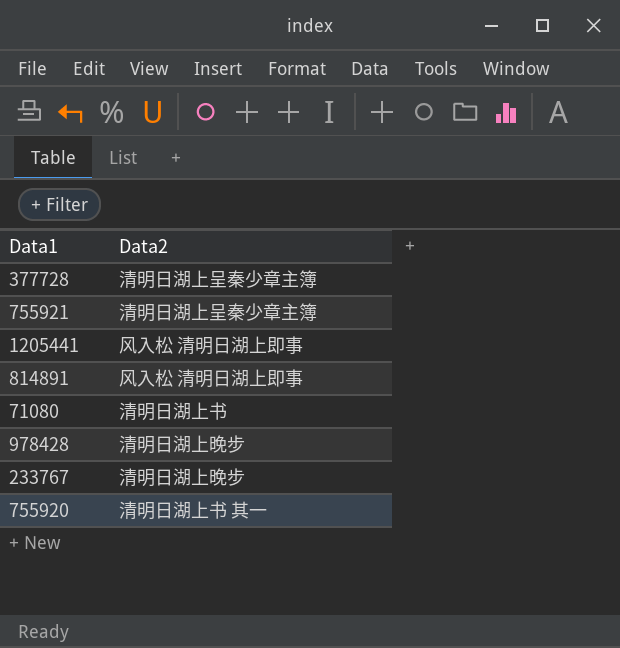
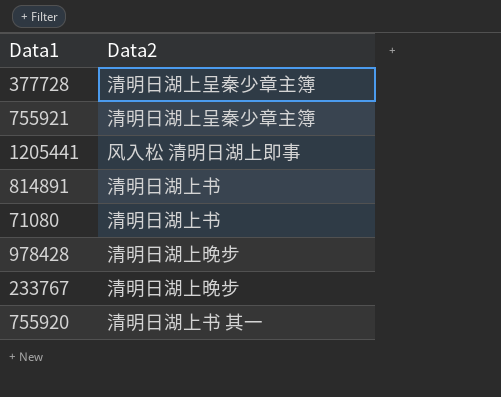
814891 | Data2: 风入松 清明日湖上即事 -> 清明日湖上书

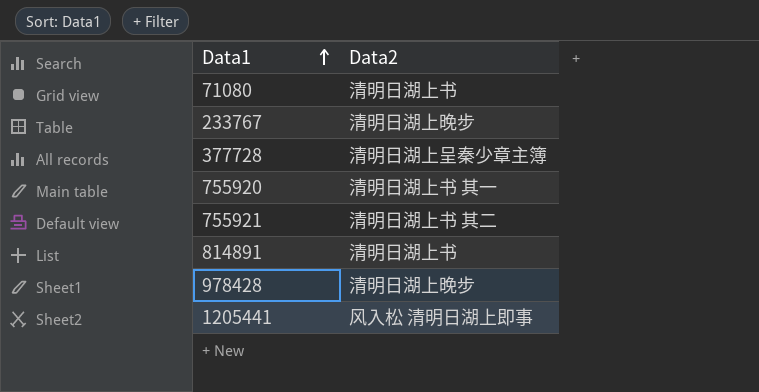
row order: none -> Data1 ascending
755921 | Data2: 清明日湖上呈秦少章主簿 -> 清明日湖上书 其二

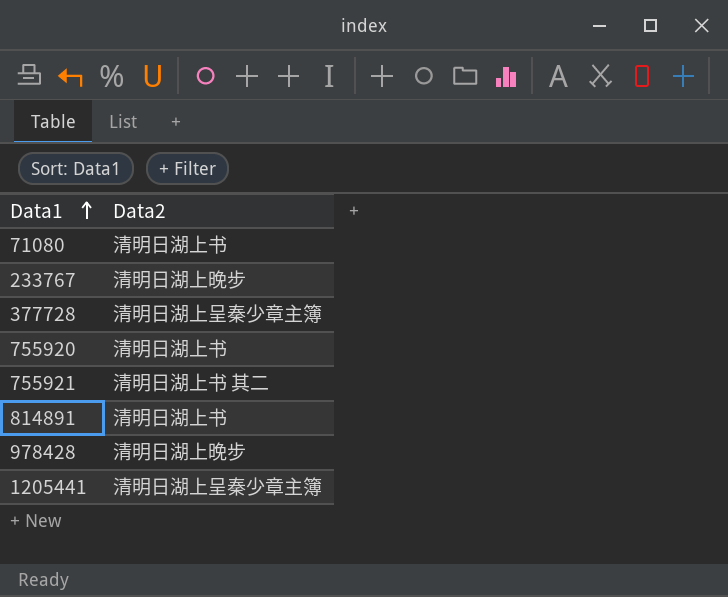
755920 | Data2: 清明日湖上书 其一 -> 清明日湖上书
1205441 | Data2: 风入松 清明日湖上即事 -> 清明日湖上呈秦少章主簿

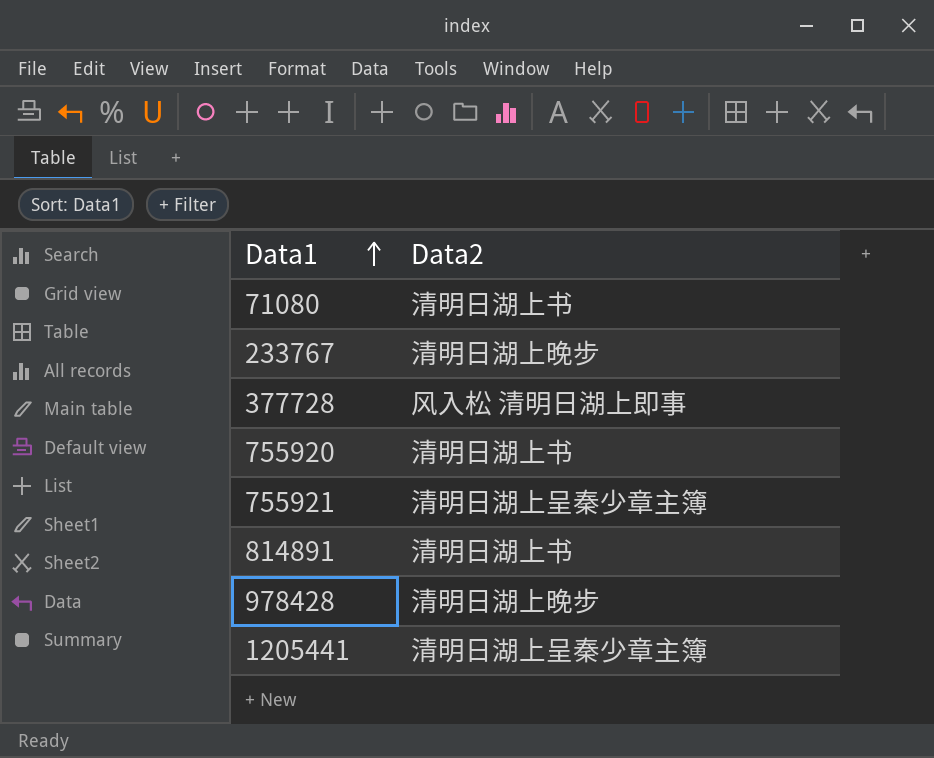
377728 | Data2: 清明日湖上呈秦少章主簿 -> 风入松 清明日湖上即事
755921 | Data2: 清明日湖上书 其二 -> 清明日湖上呈秦少章主簿

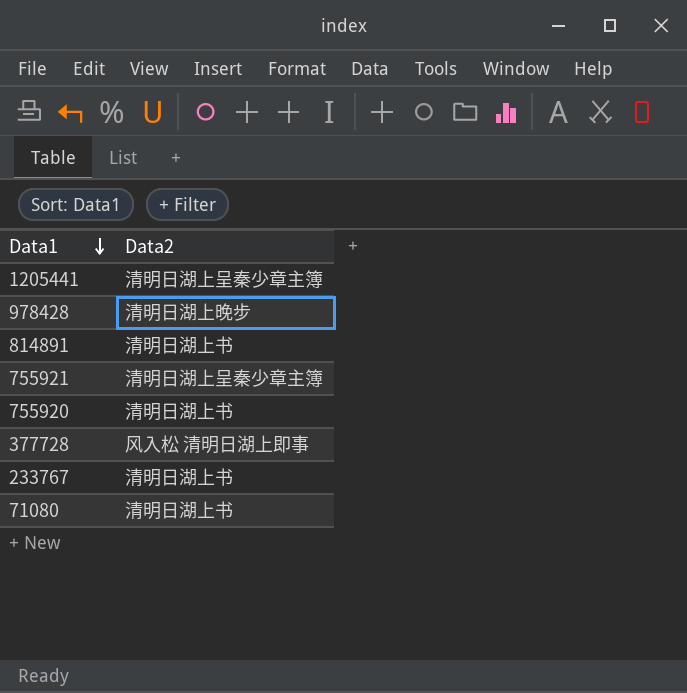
row order: Data1 ascending -> Data1 descending
233767 | Data2: 清明日湖上晚步 -> 清明日湖上书

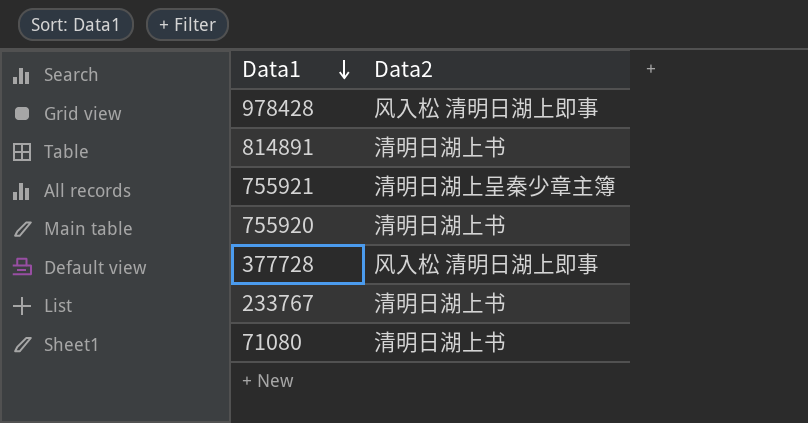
row 1205441: 清明日湖上呈秦少章主簿 -> none
978428 | Data2: 清明日湖上晚步 -> 风入松 清明日湖上即事

